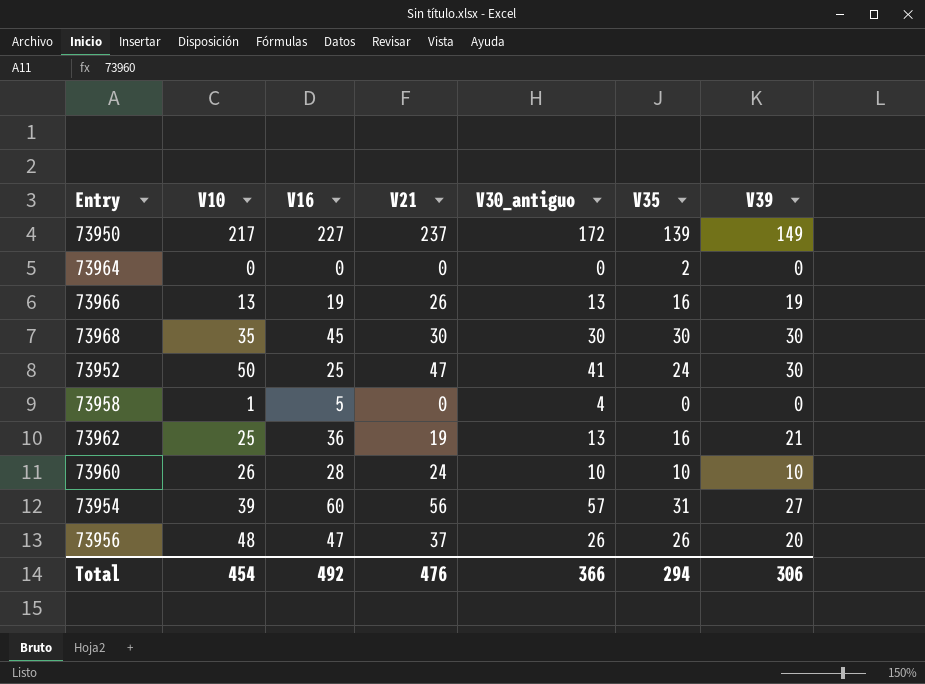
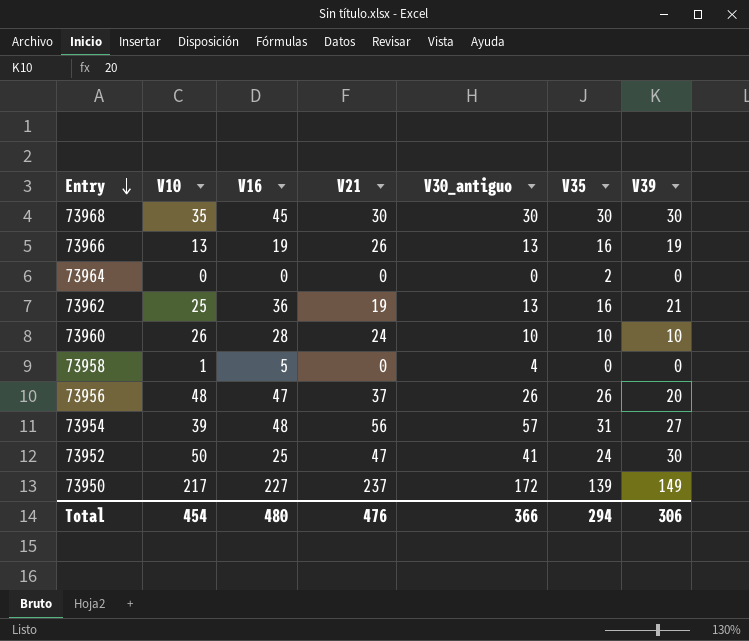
row order: none -> Entry descending
73954 | V16: 60 -> 48
Total | V16: 492 -> 480

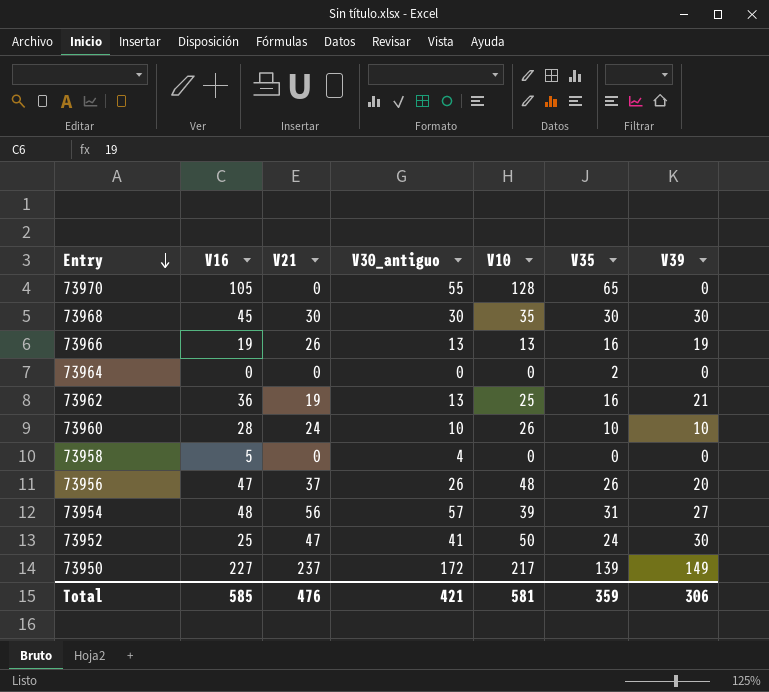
column V10 | position: 2 -> 5
row 73970: none -> 105 | 0 | 55 | 128 | 65 | 0
73958 | V10: 1 -> 0
Total | V16: 480 -> 585
Total | V30_antiguo: 366 -> 421
Total | V10: 454 -> 581
Total | V35: 294 -> 359

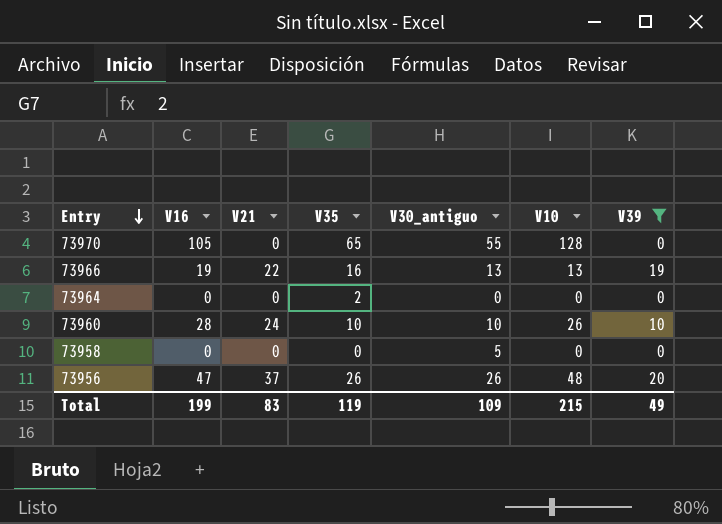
filter: none -> V39 <= 20
column V35 | position: 6 -> 4
73966 | V21: 26 -> 22
73958 | V16: 5 -> 0
73958 | V30_antiguo: 4 -> 5
Total | V16: 585 -> 199
Total | V21: 476 -> 83
Total | V35: 359 -> 119
Total | V30_antiguo: 421 -> 109
Total | V10: 581 -> 215
Total | V39: 306 -> 49

